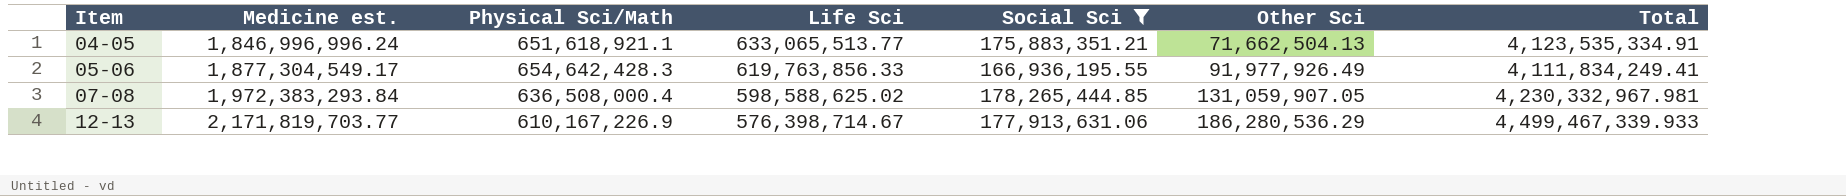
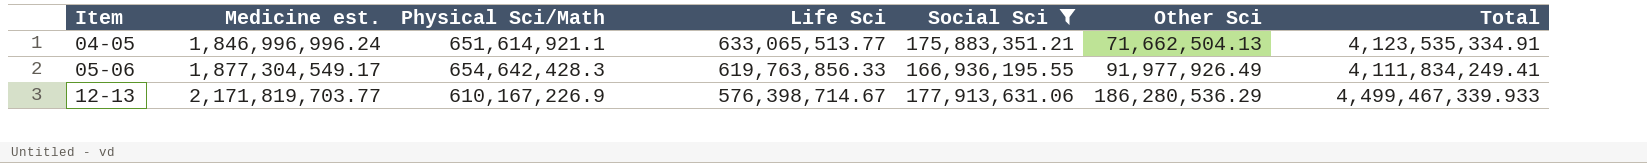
row 07-08: 1,972,383,293.84 | 636,508,000.4 | 598,588,625.02 | 178,265,444.85 | 131,059,907.05 | 4,230,332,967.981 -> none
04-05 | Physical Sci/Math: 651,618,921.1 -> 651,614,921.1

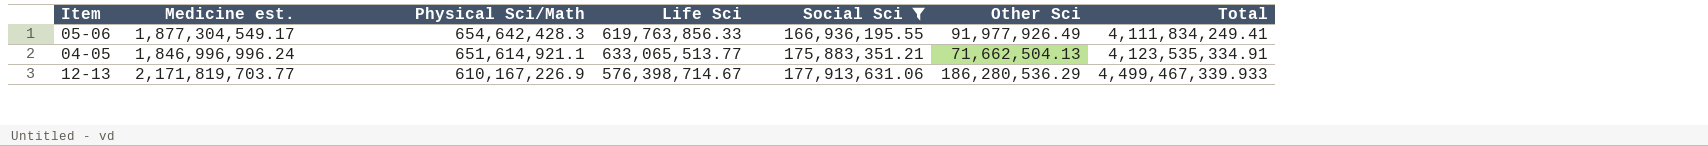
row order: Item ascending -> Physical Sci/Math descending

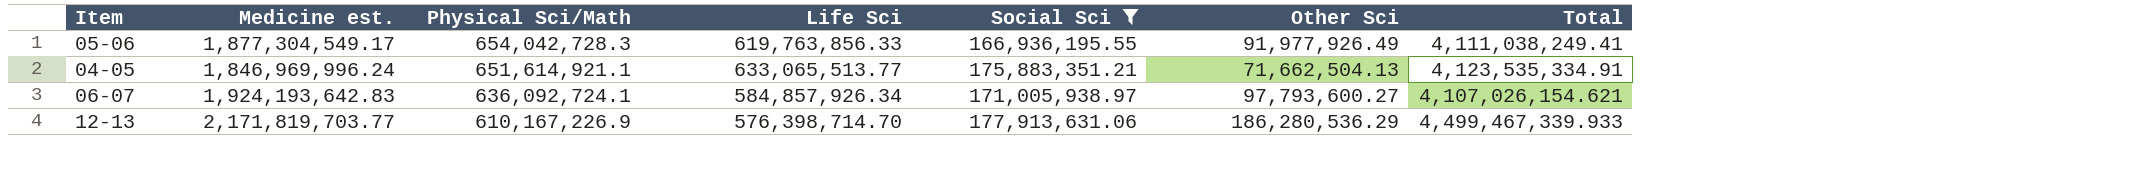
05-06 | Physical Sci/Math: 654,642,428.3 -> 654,042,728.3
05-06 | Total: 4,111,834,249.41 -> 4,111,038,249.41
04-05 | Medicine est.: 1,846,996,996.24 -> 1,846,969,996.24
row 06-07: none -> 1,924,193,642.83 | 636,092,724.1 | 584,857,926.34 | 171,005,938.97 | 97,793,600.27 | 4,107,026,154.621
12-13 | Life Sci: 576,398,714.67 -> 576,398,714.70

